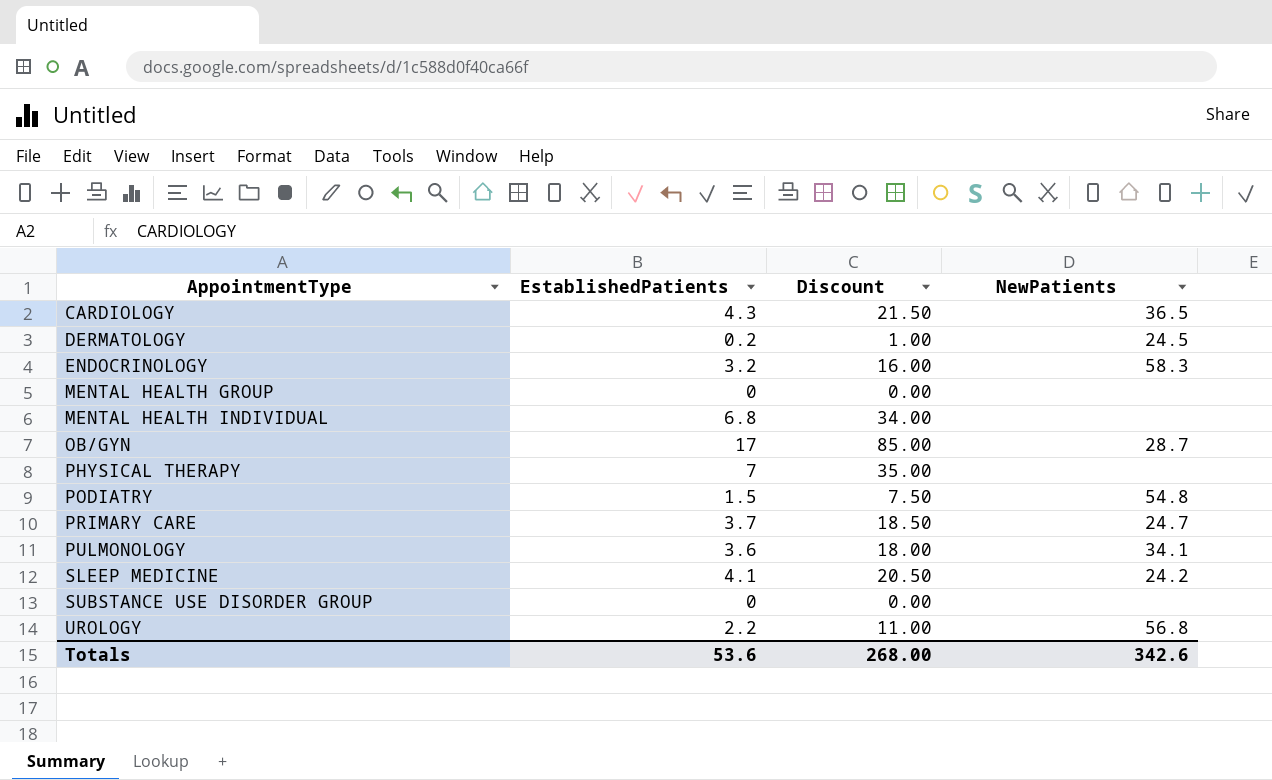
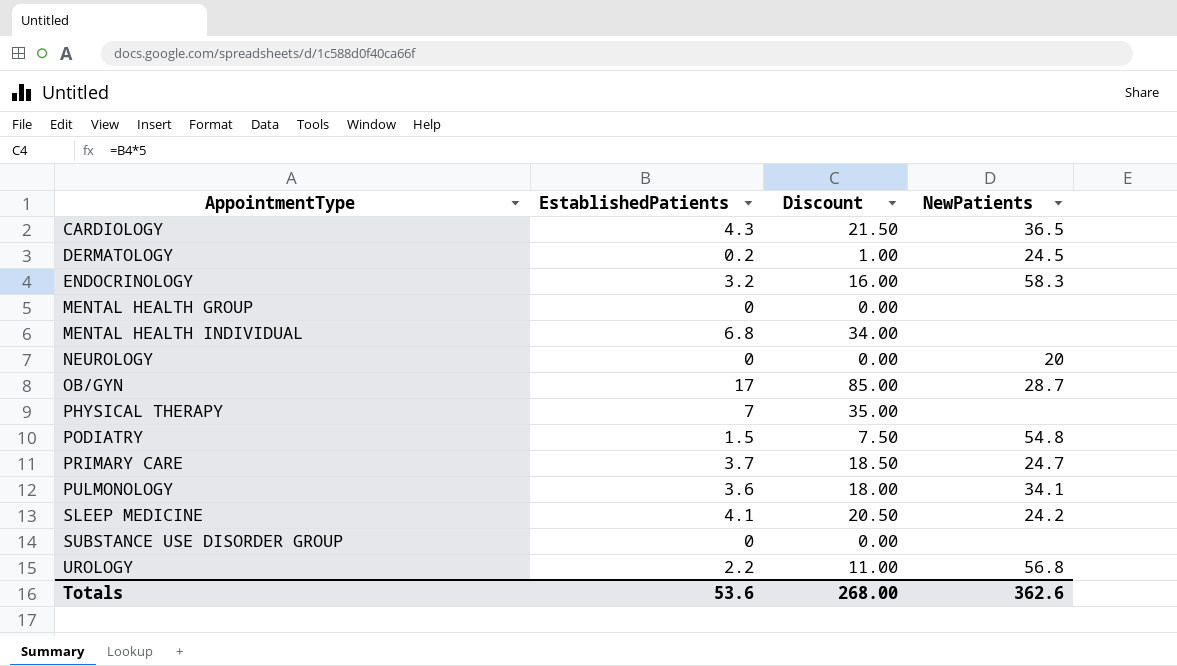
row NEUROLOGY: none -> 0 | 0.00 | 20
Totals | NewPatients: 342.6 -> 362.6

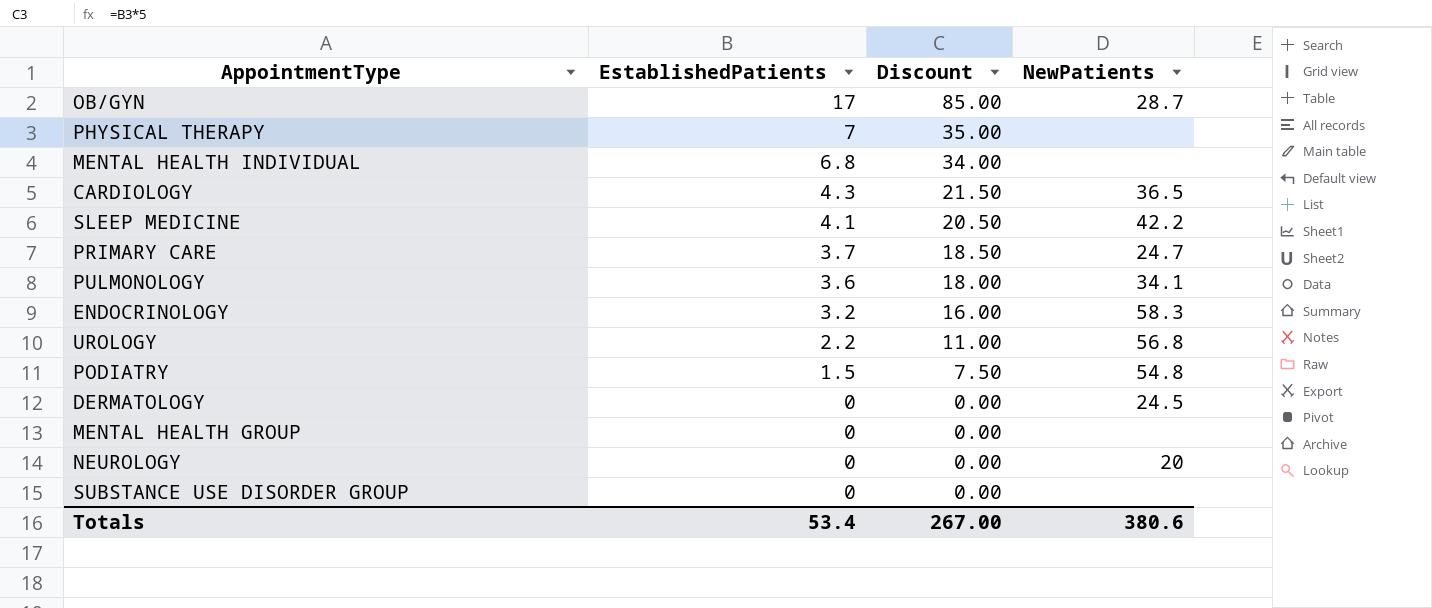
row order: AppointmentType ascending -> EstablishedPatients descending
SLEEP MEDICINE | NewPatients: 24.2 -> 42.2
DERMATOLOGY | EstablishedPatients: 0.2 -> 0
DERMATOLOGY | Discount: 1.00 -> 0.00
Totals | EstablishedPatients: 53.6 -> 53.4
Totals | Discount: 268.00 -> 267.00
Totals | NewPatients: 362.6 -> 380.6

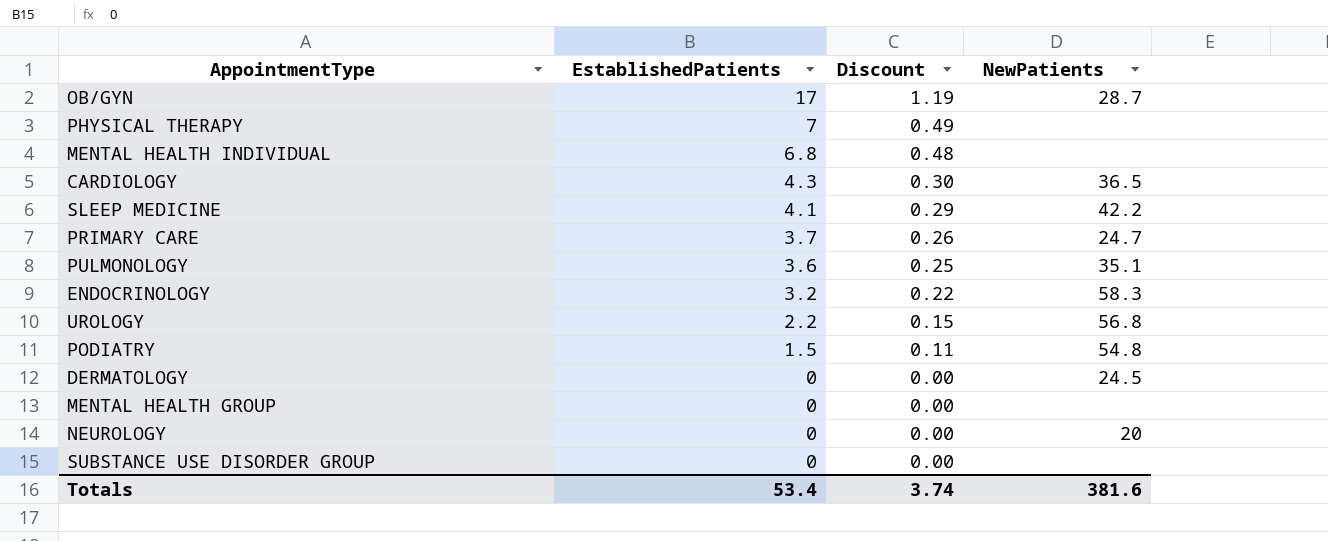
column Discount | formula: [EstablishedPatients] * 5 -> [EstablishedPatients] * 0.07
PULMONOLOGY | NewPatients: 34.1 -> 35.1
Totals | Discount: 267.00 -> 3.74
Totals | NewPatients: 380.6 -> 381.6

